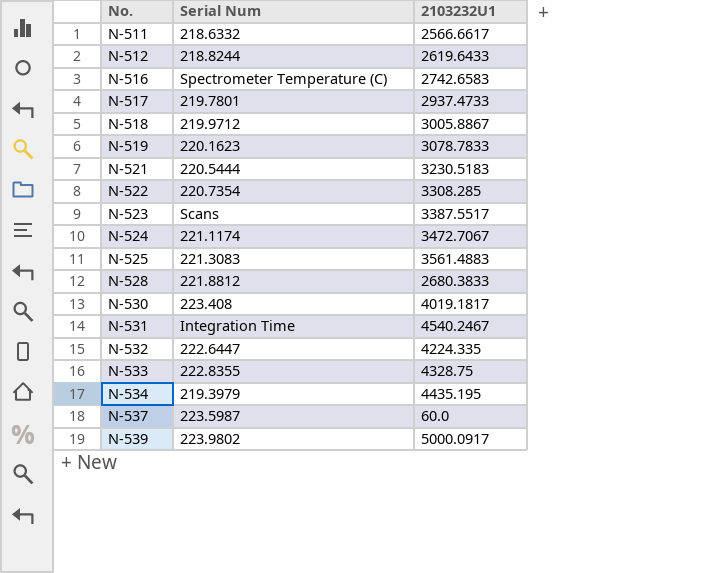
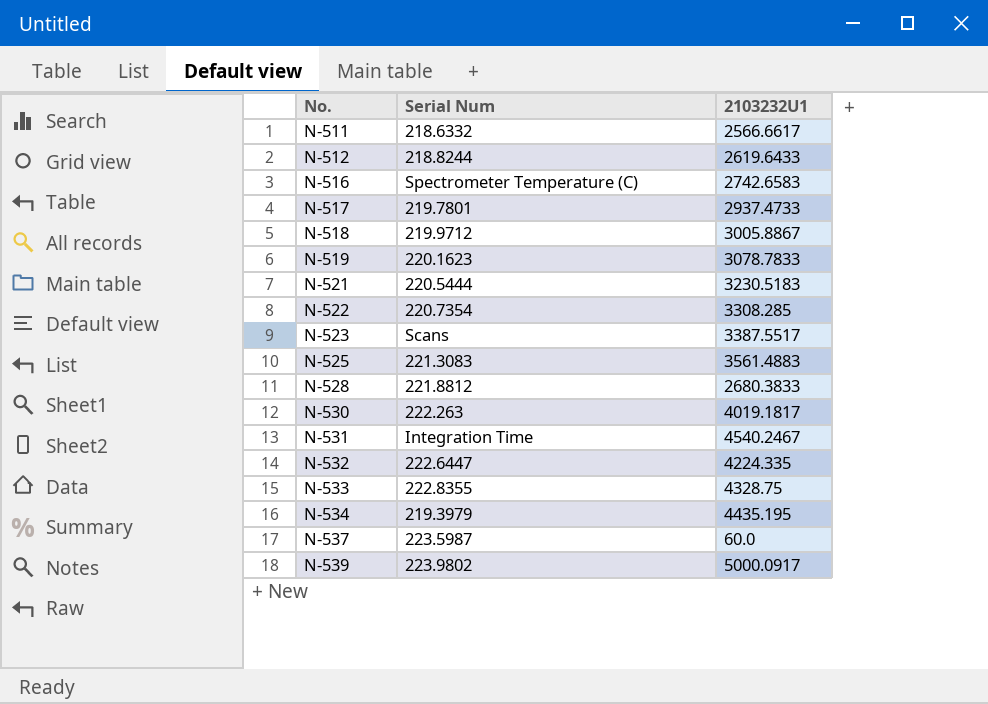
row N-524: 221.1174 | 3472.7067 -> none
N-530 | Serial Num: 223.408 -> 222.263

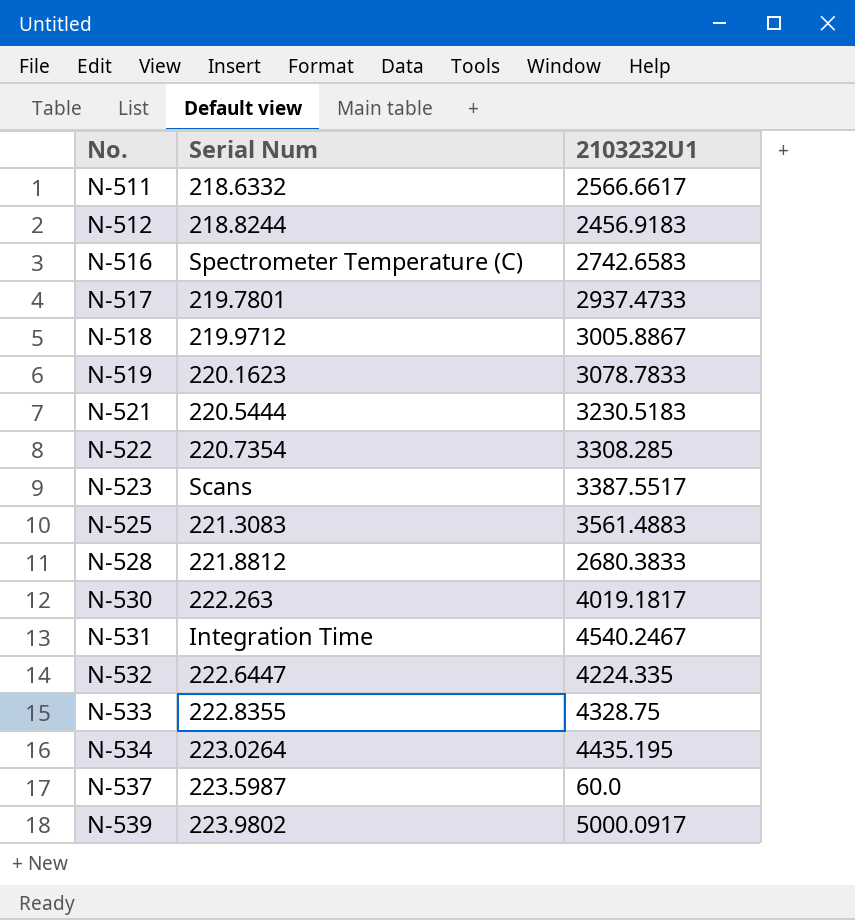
N-512 | 2103232U1: 2619.6433 -> 2456.9183
N-534 | Serial Num: 219.3979 -> 223.0264

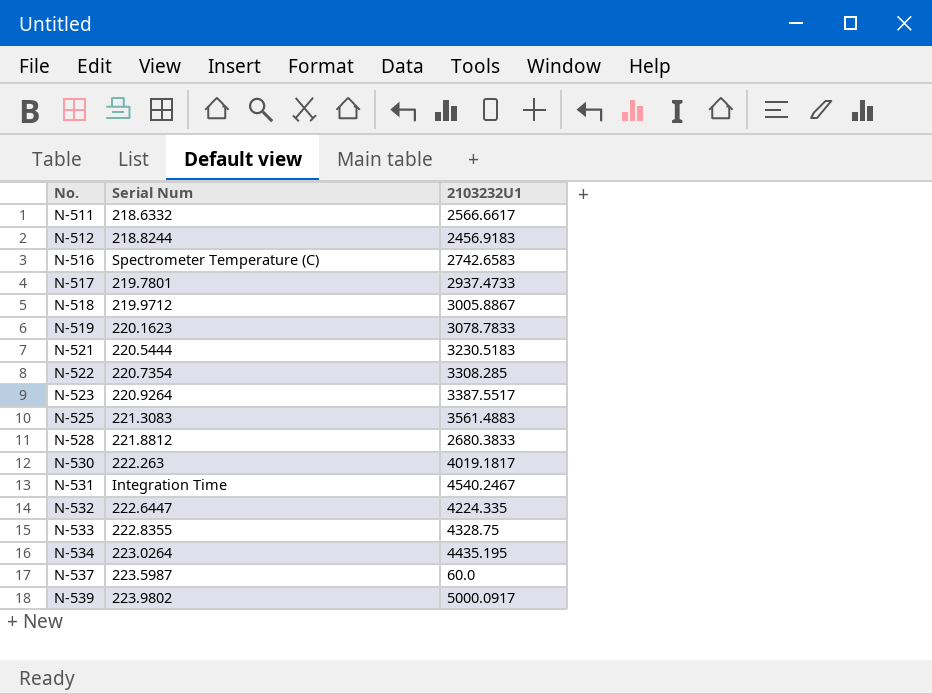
N-523 | Serial Num: Scans -> 220.9264

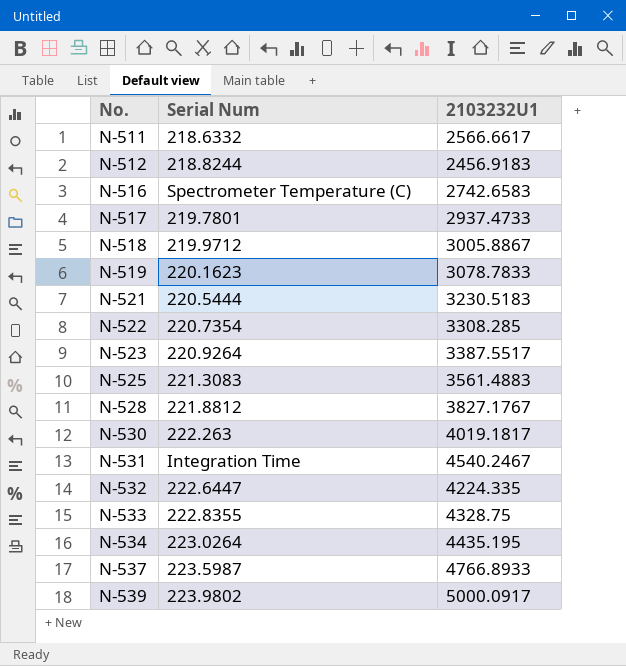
N-528 | 2103232U1: 2680.3833 -> 3827.1767
N-537 | 2103232U1: 60.0 -> 4766.8933

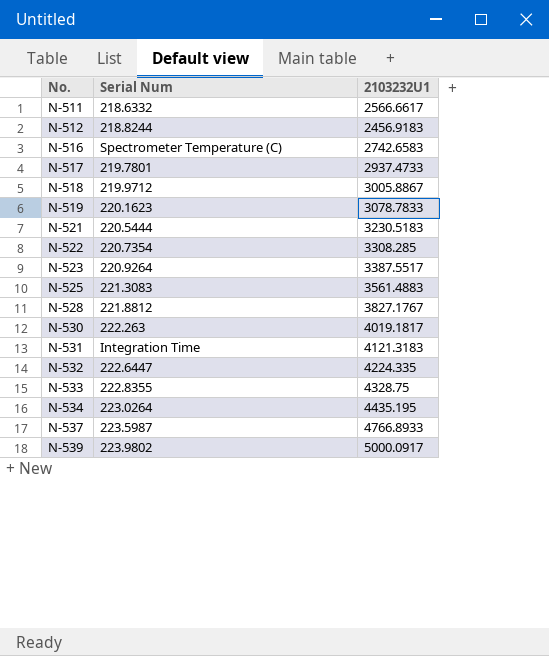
N-531 | 2103232U1: 4540.2467 -> 4121.3183

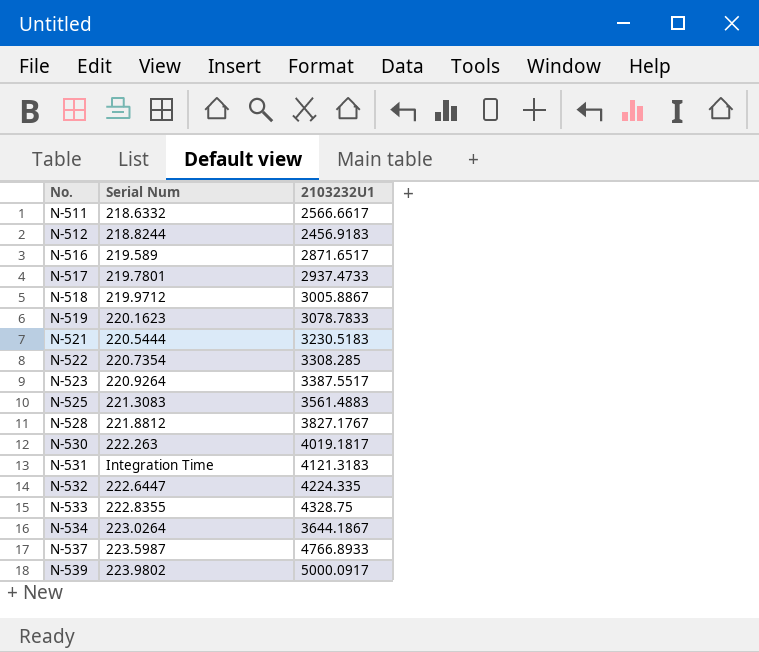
N-516 | Serial Num: Spectrometer Temperature (C) -> 219.589
N-516 | 2103232U1: 2742.6583 -> 2871.6517
N-534 | 2103232U1: 4435.195 -> 3644.1867

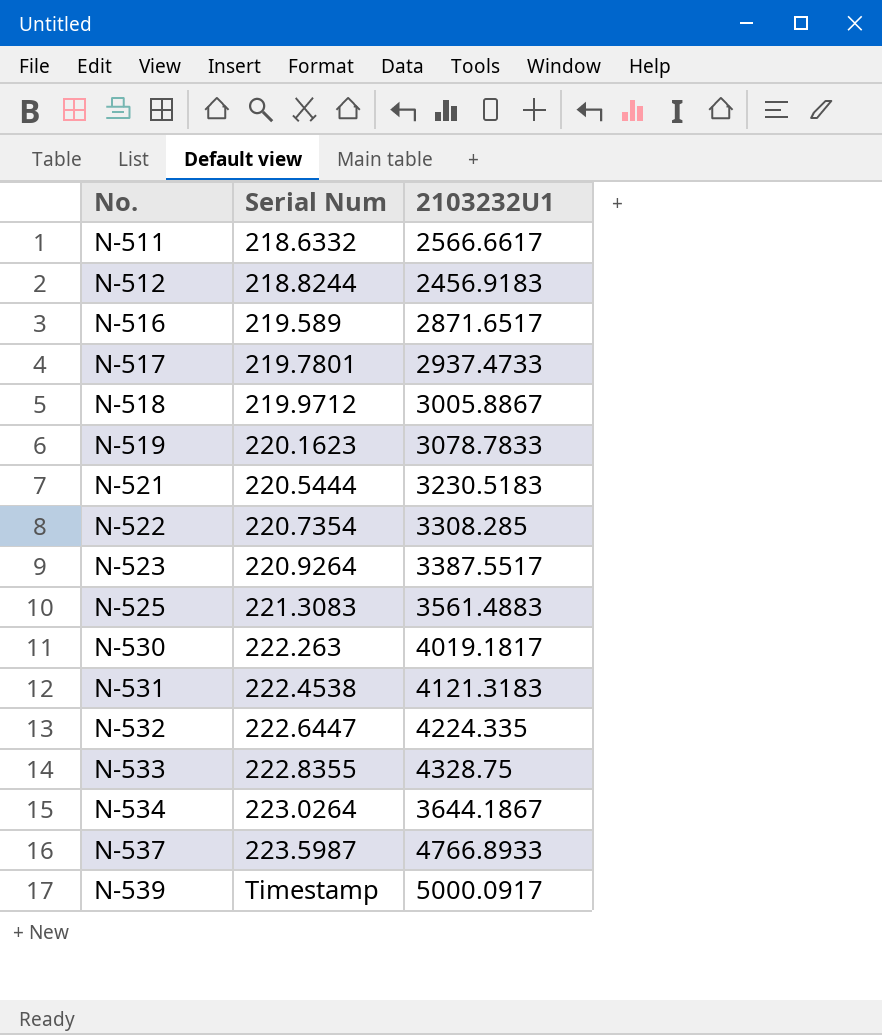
row N-528: 221.8812 | 3827.1767 -> none
N-531 | Serial Num: Integration Time -> 222.4538
N-539 | Serial Num: 223.9802 -> Timestamp

